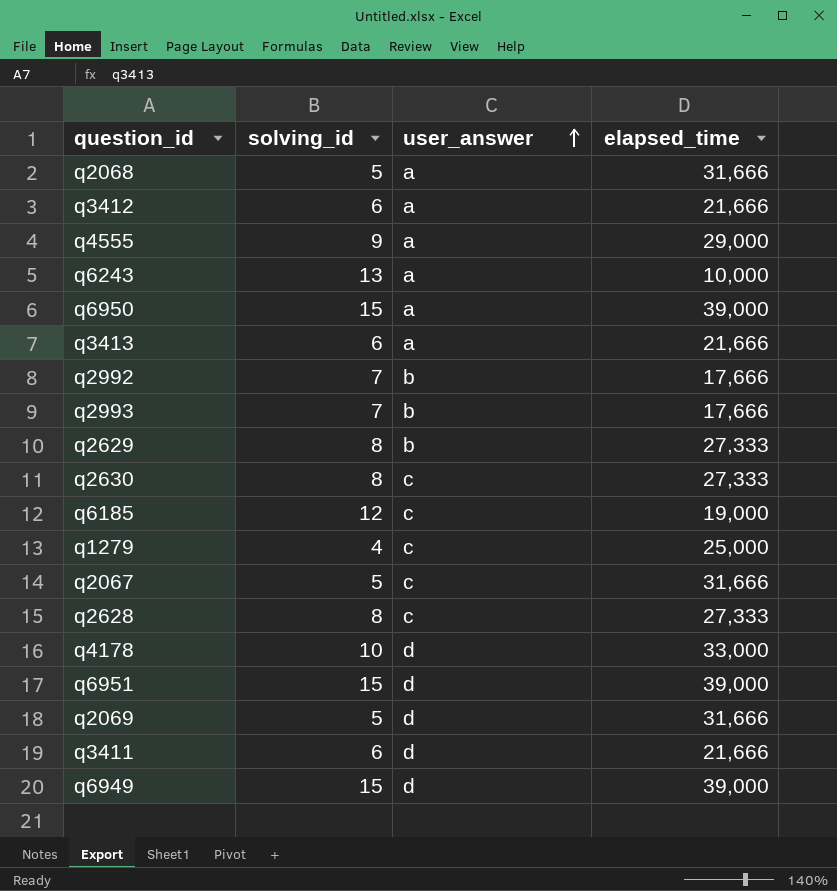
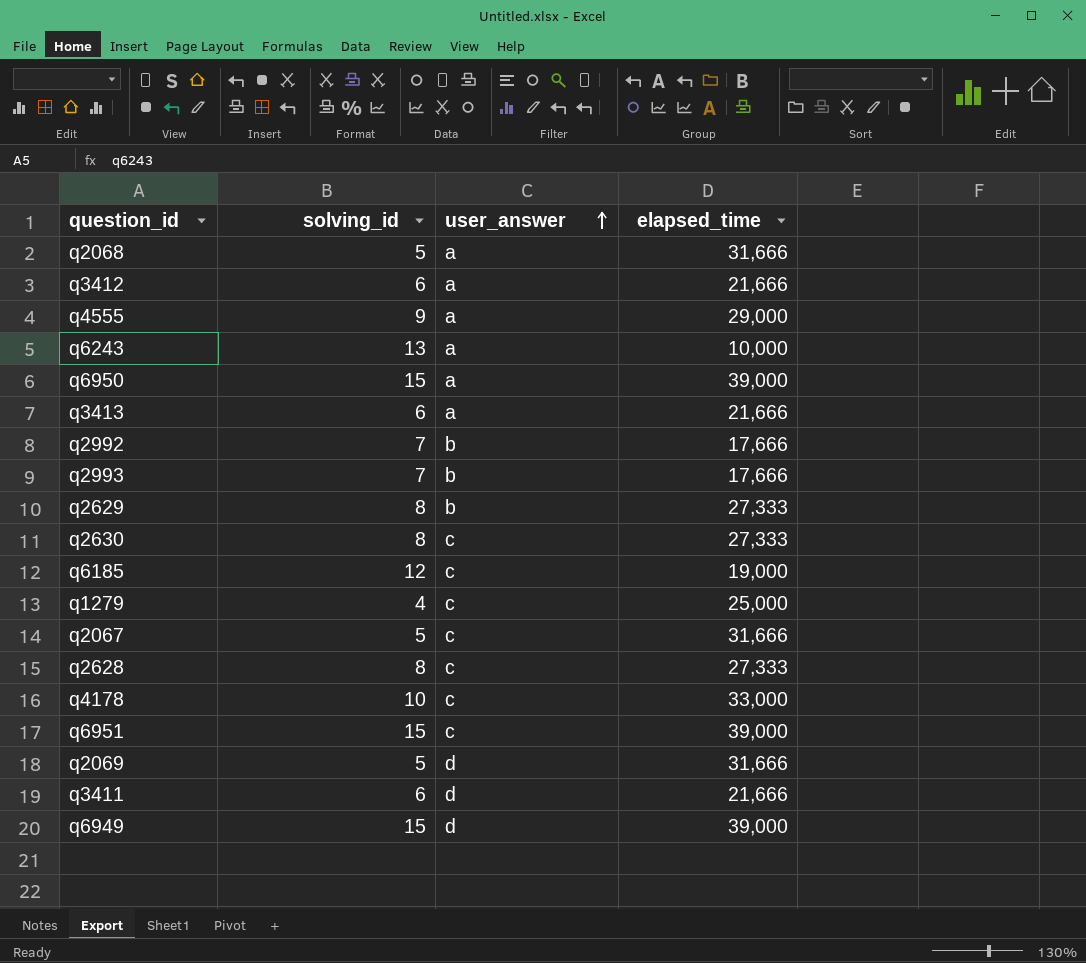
q4178 | user_answer: d -> c
q6951 | user_answer: d -> c

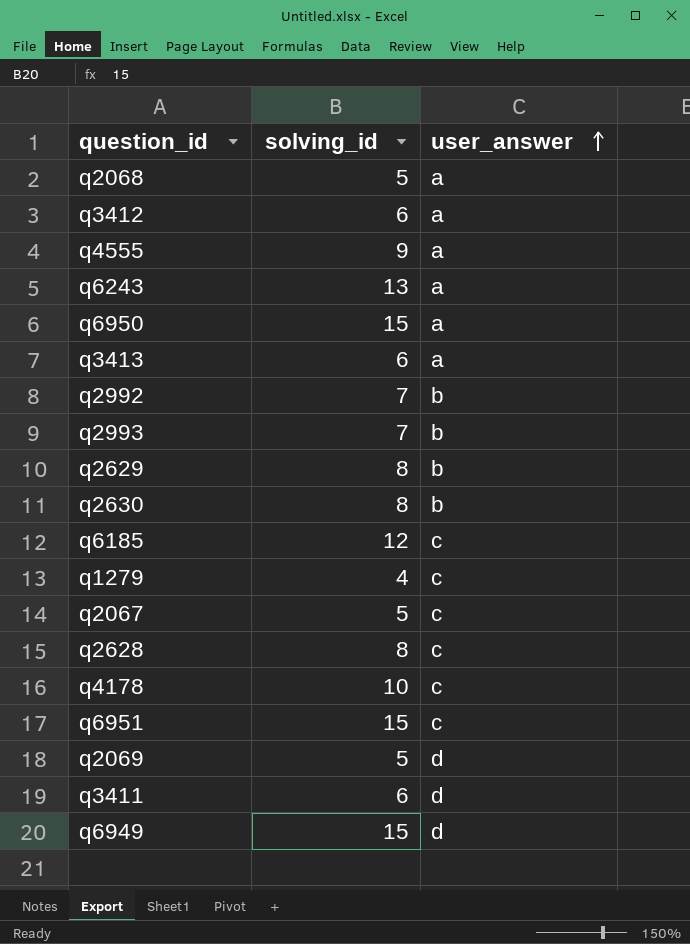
column elapsed_time | position: 4 -> none
q2630 | user_answer: c -> b

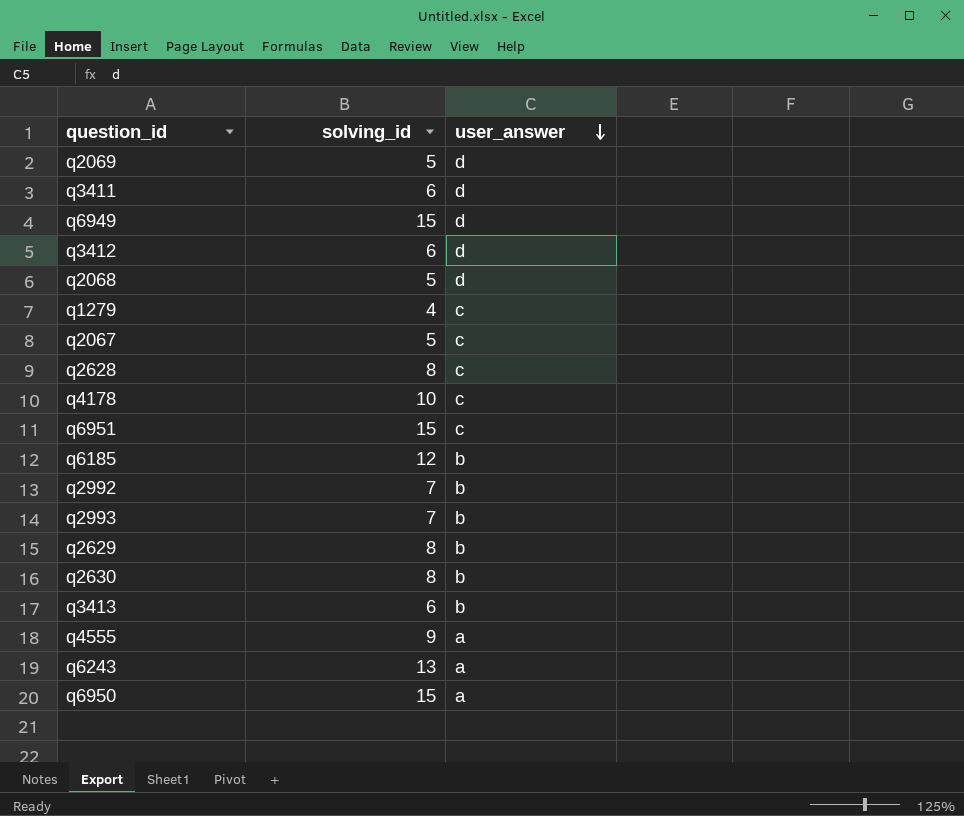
row order: user_answer ascending -> user_answer descending
q3412 | user_answer: a -> d
q2068 | user_answer: a -> d
q6185 | user_answer: c -> b
q3413 | user_answer: a -> b

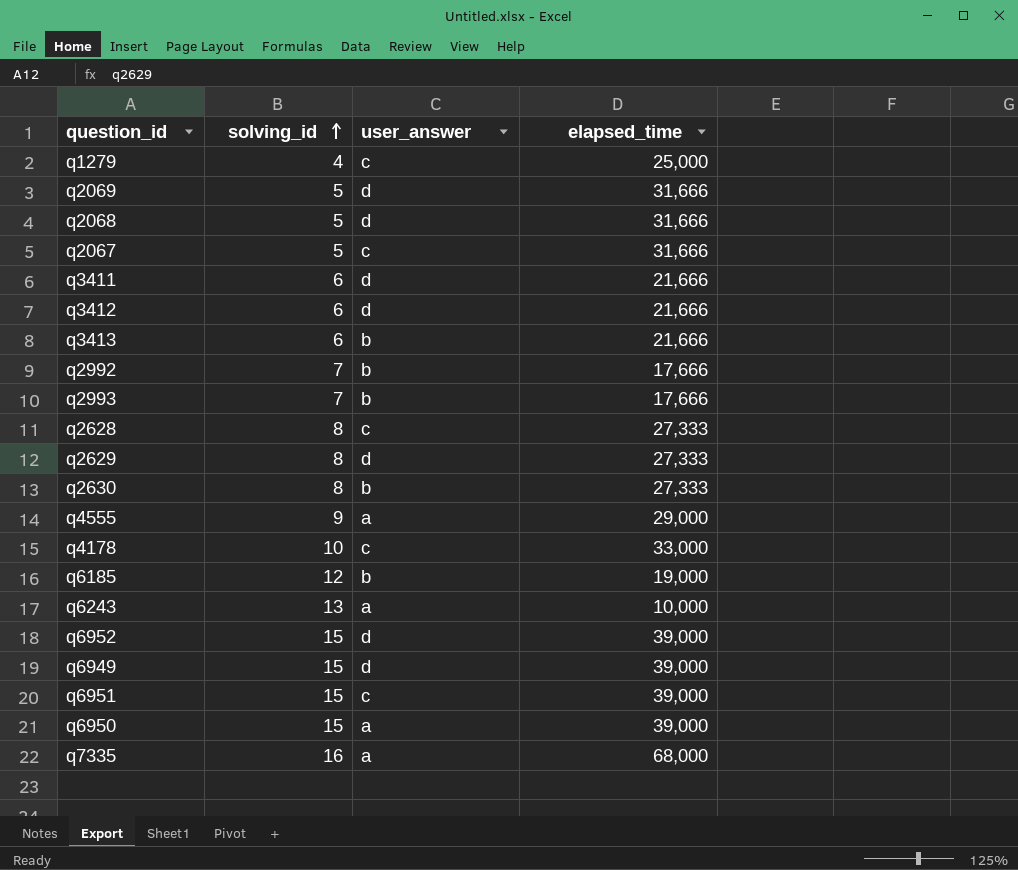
row order: user_answer descending -> solving_id ascending
column elapsed_time | position: none -> 4
q2629 | user_answer: b -> d
row q6952: none -> 15 | d | 39,000
row q7335: none -> 16 | a | 68,000

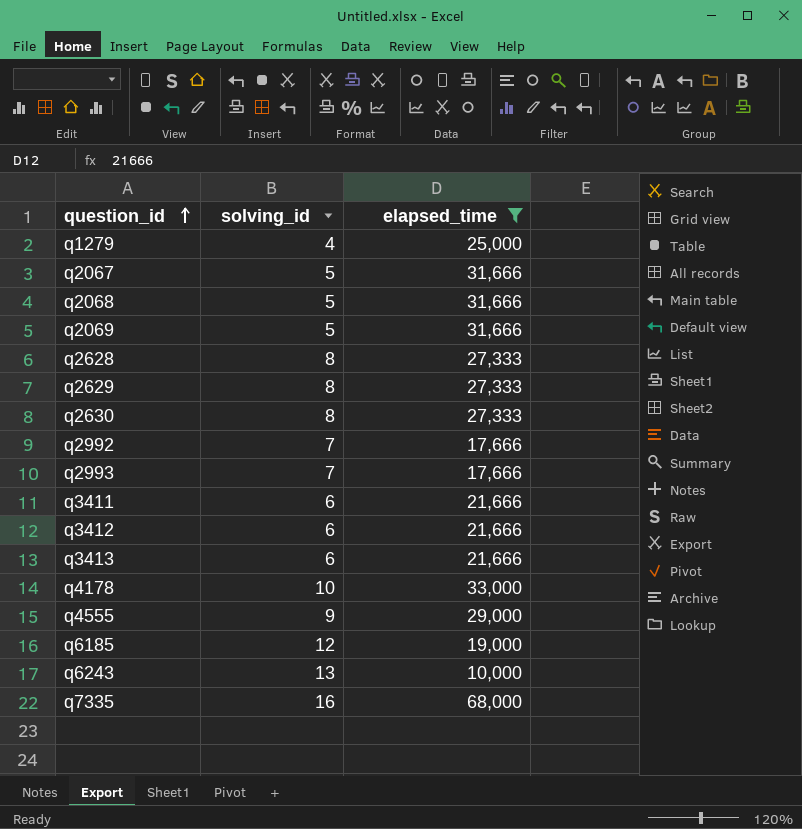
filter: none -> elapsed_time != 39,000
row order: solving_id ascending -> question_id ascending
column user_answer | position: 3 -> none

